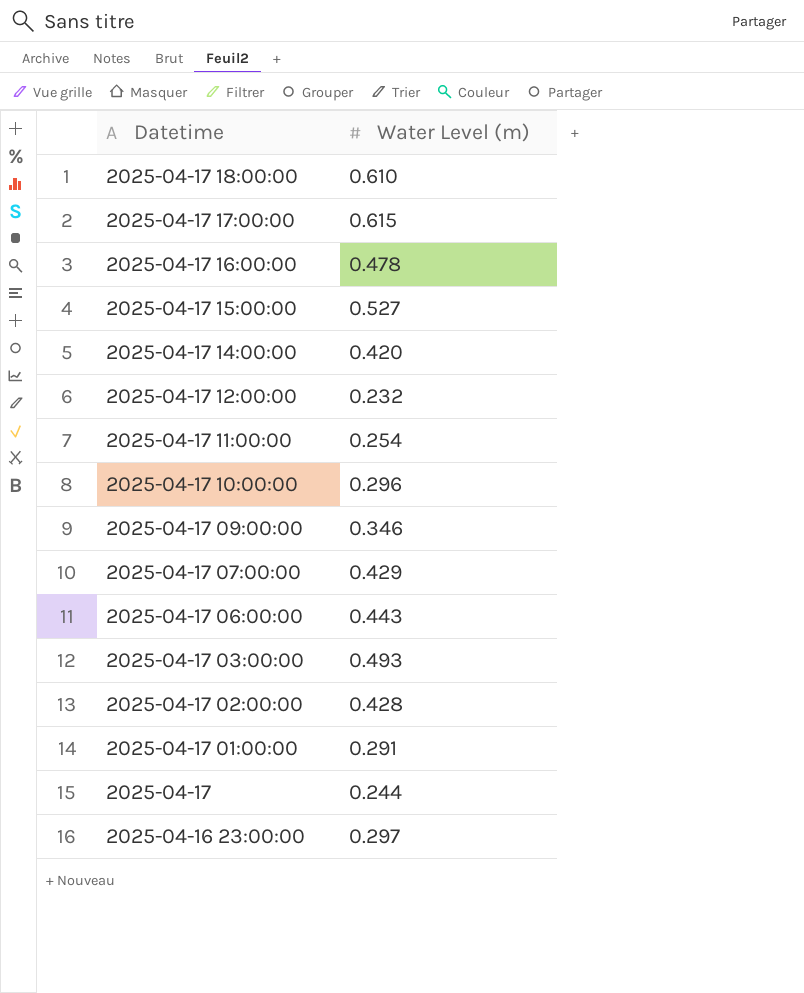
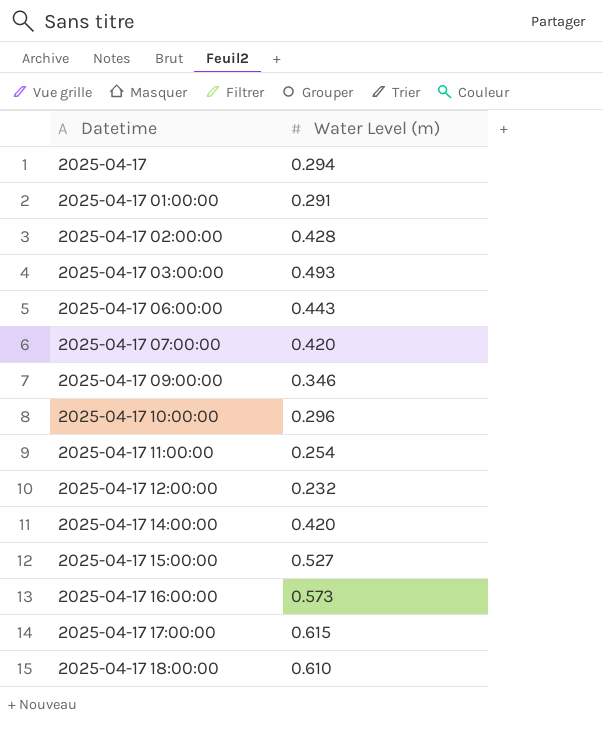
row order: Datetime descending -> Datetime ascending
row 2025-04-16 23:00:00: 0.297 -> none
2025-04-17 | Water Level (m): 0.244 -> 0.294
2025-04-17 07:00:00 | Water Level (m): 0.429 -> 0.420
2025-04-17 16:00:00 | Water Level (m): 0.478 -> 0.573

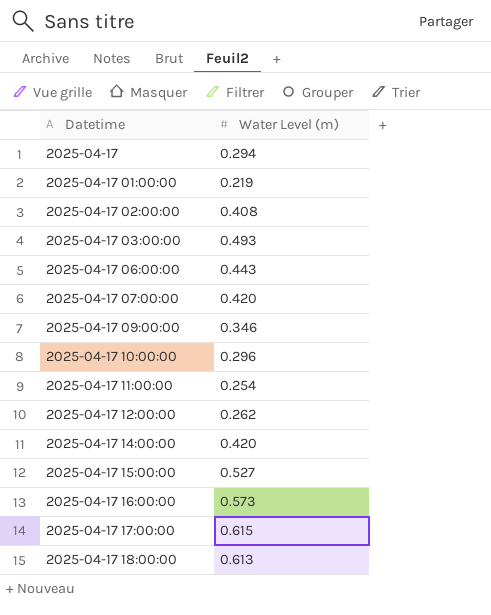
2025-04-17 01:00:00 | Water Level (m): 0.291 -> 0.219
2025-04-17 02:00:00 | Water Level (m): 0.428 -> 0.408
2025-04-17 12:00:00 | Water Level (m): 0.232 -> 0.262
2025-04-17 18:00:00 | Water Level (m): 0.610 -> 0.613

